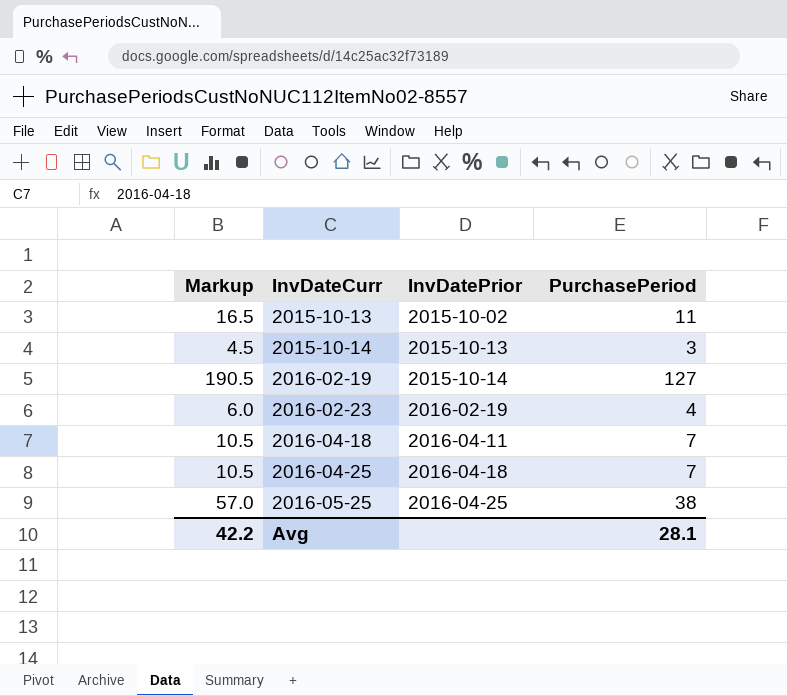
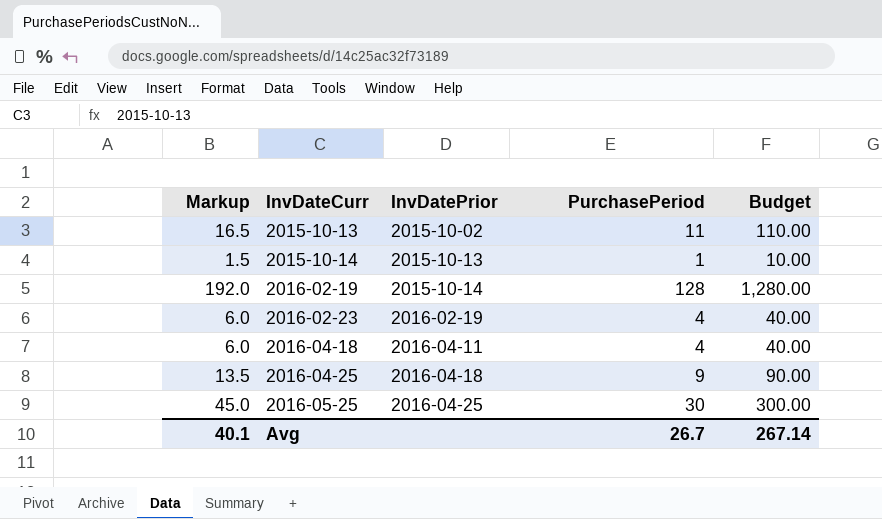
column Budget | formula: none -> [PurchasePeriod] * 10
2015-10-14 | Markup: 4.5 -> 1.5
2015-10-14 | PurchasePeriod: 3 -> 1
2016-02-19 | Markup: 190.5 -> 192.0
2016-02-19 | PurchasePeriod: 127 -> 128
2016-04-18 | Markup: 10.5 -> 6.0
2016-04-18 | PurchasePeriod: 7 -> 4
2016-04-25 | Markup: 10.5 -> 13.5
2016-04-25 | PurchasePeriod: 7 -> 9
2016-05-25 | Markup: 57.0 -> 45.0
2016-05-25 | PurchasePeriod: 38 -> 30
Avg | Markup: 42.2 -> 40.1
Avg | PurchasePeriod: 28.1 -> 26.7

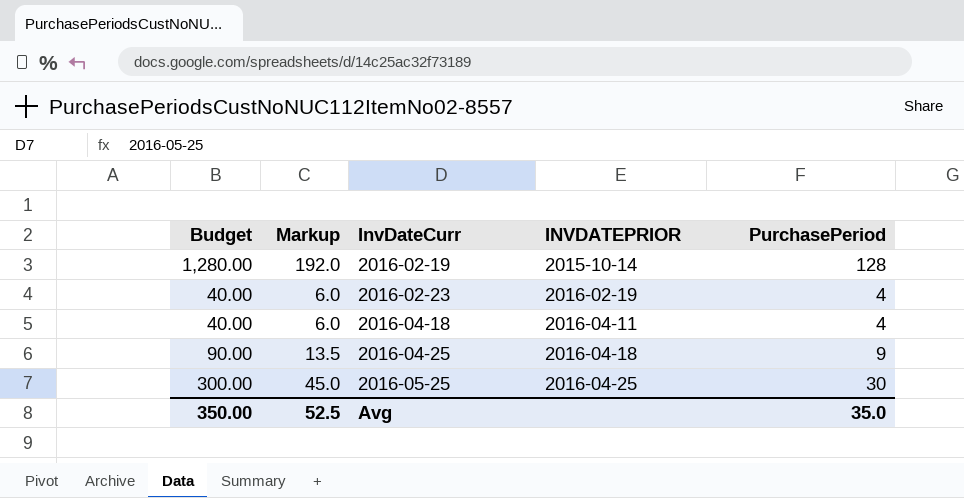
column Budget | position: 5 -> 1
column name: InvDatePrior -> INVDATEPRIOR
row 2015-10-13: 16.5 | 2015-10-02 | 11 | 110.00 -> none
row 2015-10-14: 1.5 | 2015-10-13 | 1 | 10.00 -> none
Avg | Budget: 267.14 -> 350.00
Avg | Markup: 40.1 -> 52.5
Avg | PurchasePeriod: 26.7 -> 35.0

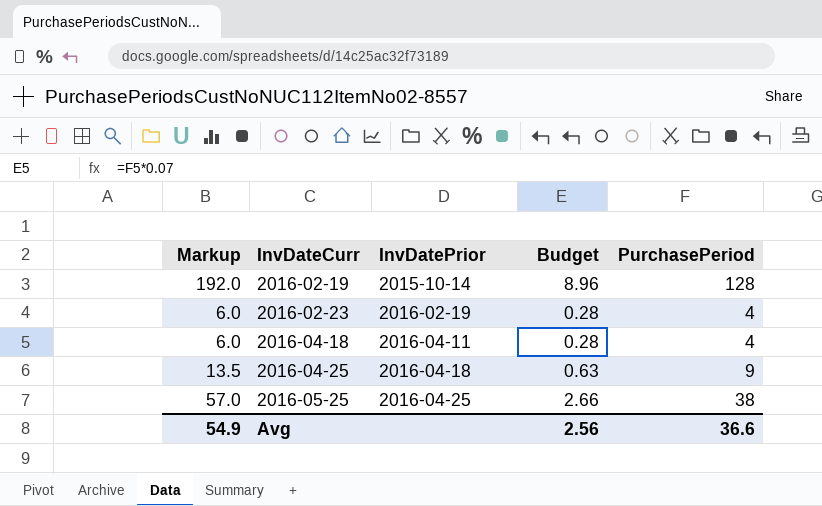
column name: INVDATEPRIOR -> InvDatePrior
column Budget | formula: [PurchasePeriod] * 10 -> [PurchasePeriod] * 0.07
column Budget | position: 1 -> 4
2016-05-25 | Markup: 45.0 -> 57.0
2016-05-25 | PurchasePeriod: 30 -> 38
Avg | Markup: 52.5 -> 54.9
Avg | Budget: 350.00 -> 2.56
Avg | PurchasePeriod: 35.0 -> 36.6

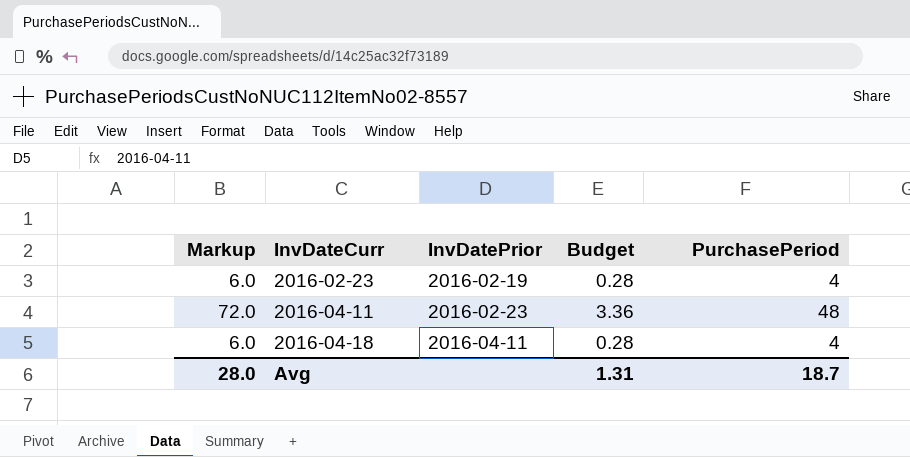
row 2016-02-19: 192.0 | 2015-10-14 | 8.96 | 128 -> none
row 2016-04-25: 13.5 | 2016-04-18 | 0.63 | 9 -> none
row 2016-05-25: 57.0 | 2016-04-25 | 2.66 | 38 -> none
row 2016-04-11: none -> 72.0 | 2016-02-23 | 3.36 | 48
Avg | Markup: 54.9 -> 28.0
Avg | Budget: 2.56 -> 1.31
Avg | PurchasePeriod: 36.6 -> 18.7

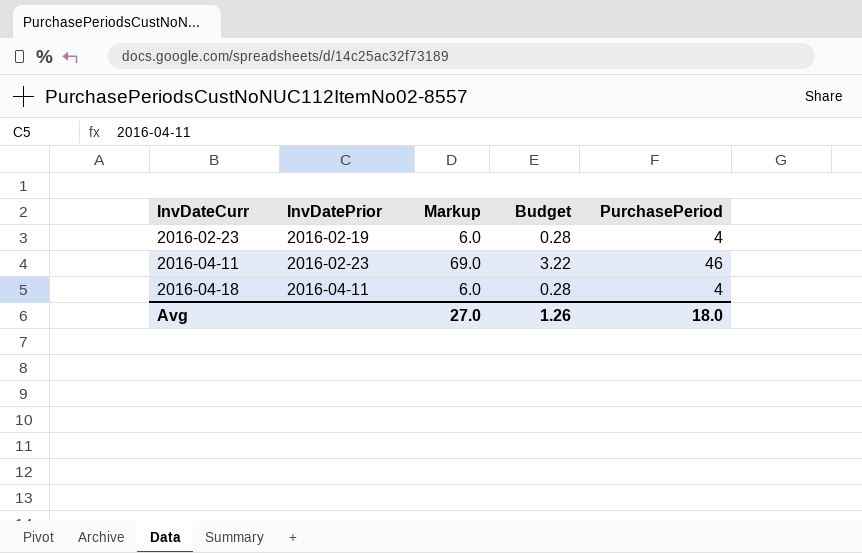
column Markup | position: 1 -> 3
2016-04-11 | Markup: 72.0 -> 69.0
2016-04-11 | Budget: 3.36 -> 3.22
2016-04-11 | PurchasePeriod: 48 -> 46
Avg | Markup: 28.0 -> 27.0
Avg | Budget: 1.31 -> 1.26
Avg | PurchasePeriod: 18.7 -> 18.0

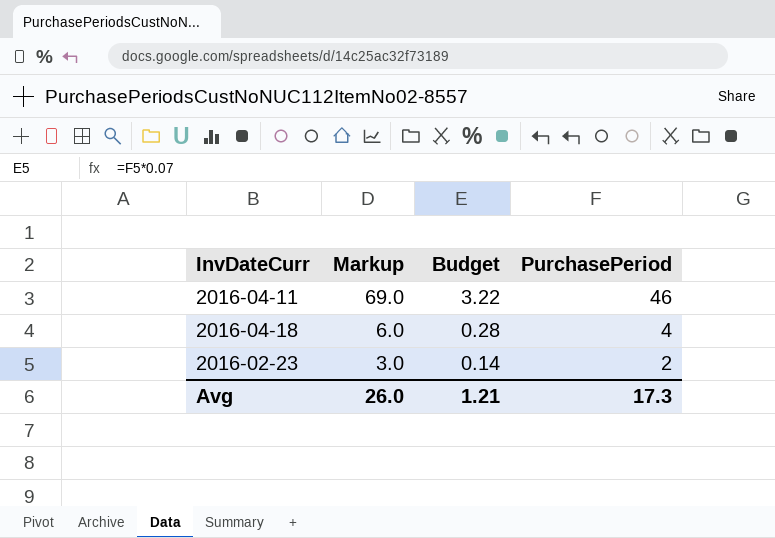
row order: InvDateCurr ascending -> Markup descending
column InvDatePrior | position: 2 -> none
2016-02-23 | Markup: 6.0 -> 3.0
2016-02-23 | Budget: 0.28 -> 0.14
2016-02-23 | PurchasePeriod: 4 -> 2
Avg | Markup: 27.0 -> 26.0
Avg | Budget: 1.26 -> 1.21
Avg | PurchasePeriod: 18.0 -> 17.3

